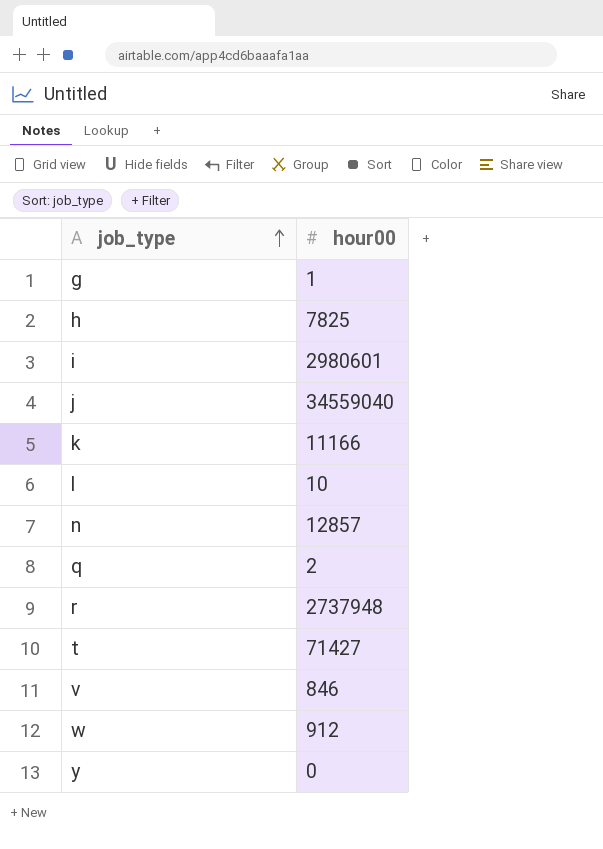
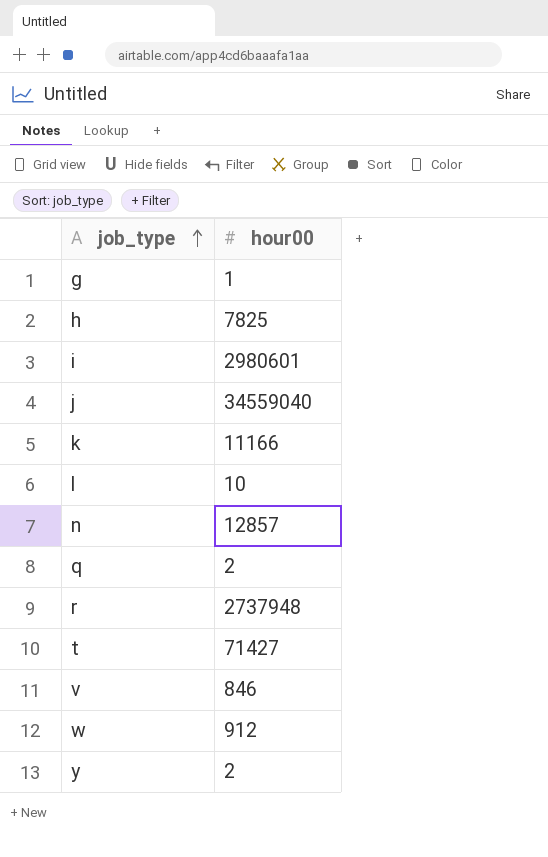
y | hour00: 0 -> 2

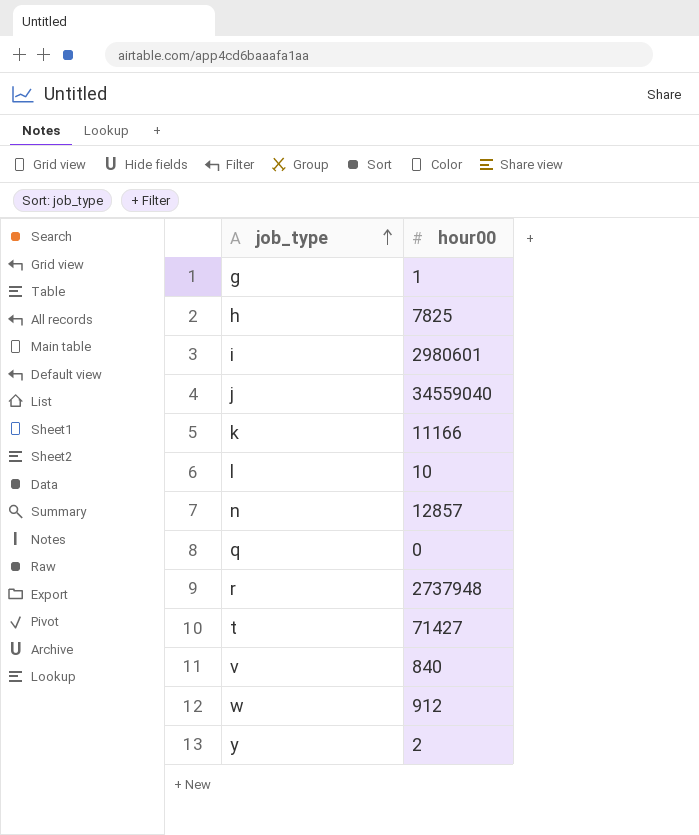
q | hour00: 2 -> 0
v | hour00: 846 -> 840

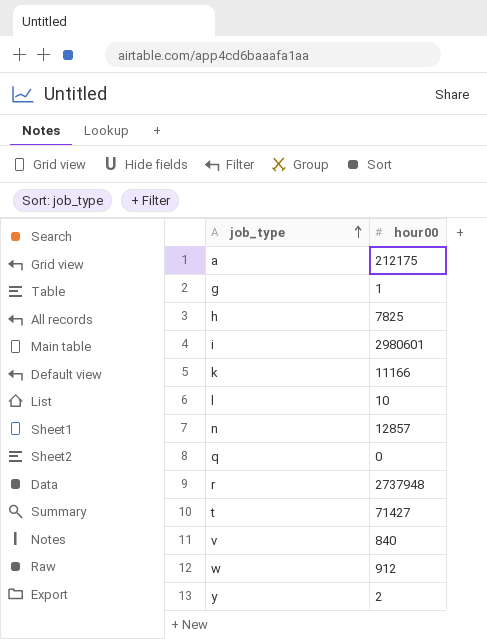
row j: 34559040 -> none
row a: none -> 212175

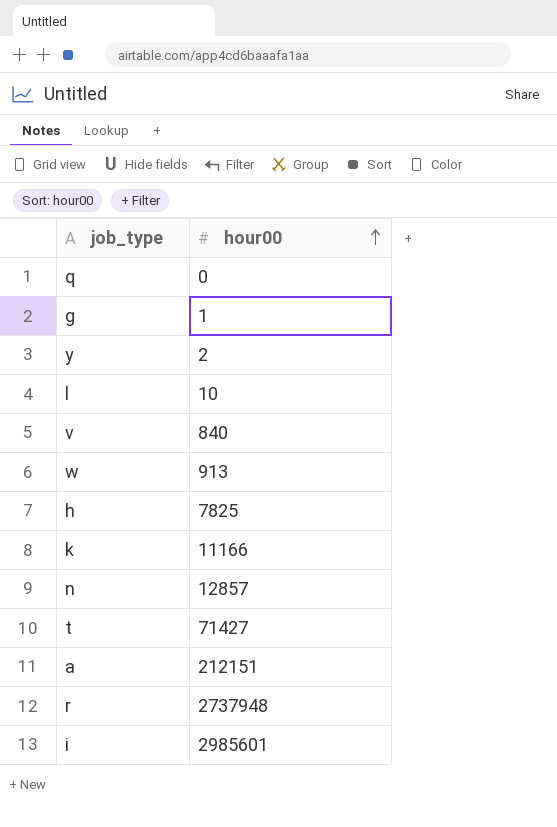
row order: job_type ascending -> hour00 ascending
w | hour00: 912 -> 913
a | hour00: 212175 -> 212151
i | hour00: 2980601 -> 2985601

